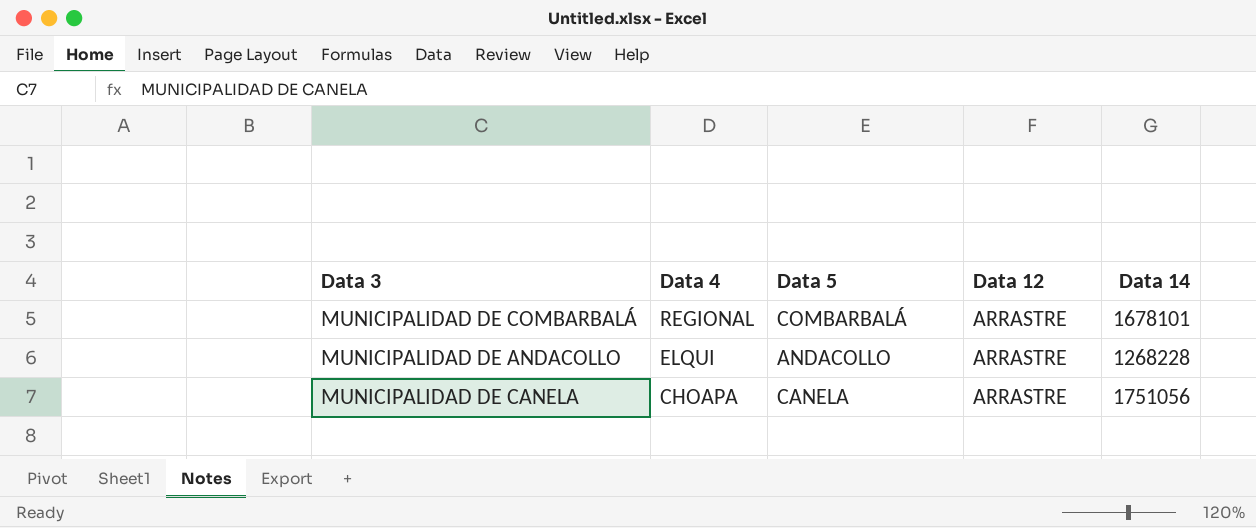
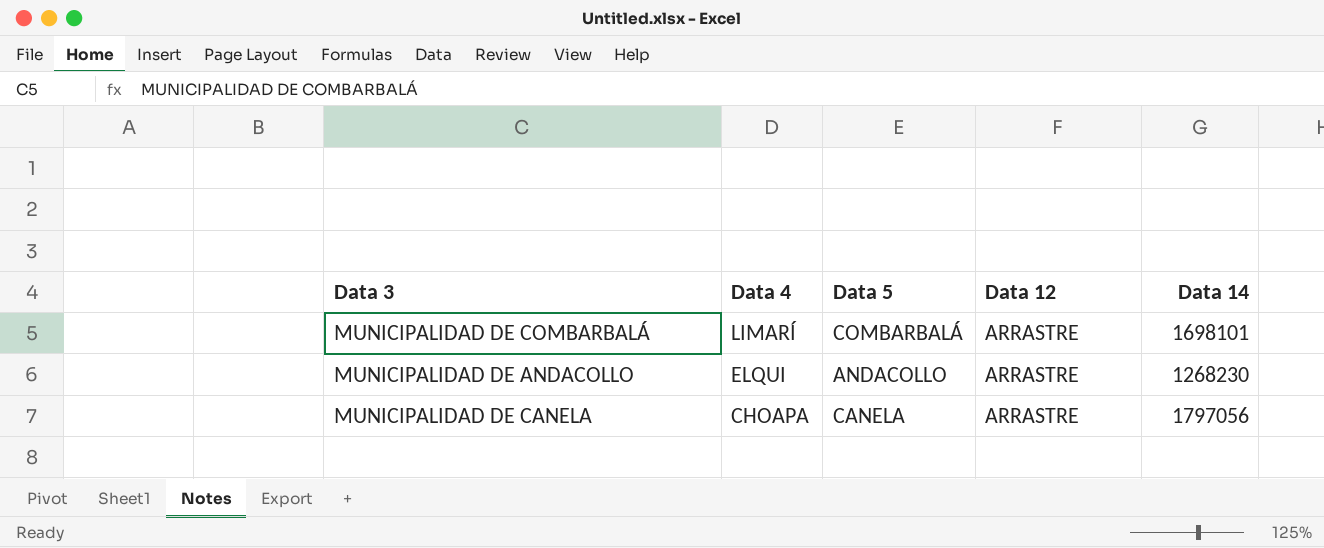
MUNICIPALIDAD DE COMBARBALÁ | Data 4: REGIONAL -> LIMARÍ
MUNICIPALIDAD DE COMBARBALÁ | Data 14: 1678101 -> 1698101
MUNICIPALIDAD DE ANDACOLLO | Data 14: 1268228 -> 1268230
MUNICIPALIDAD DE CANELA | Data 14: 1751056 -> 1797056

